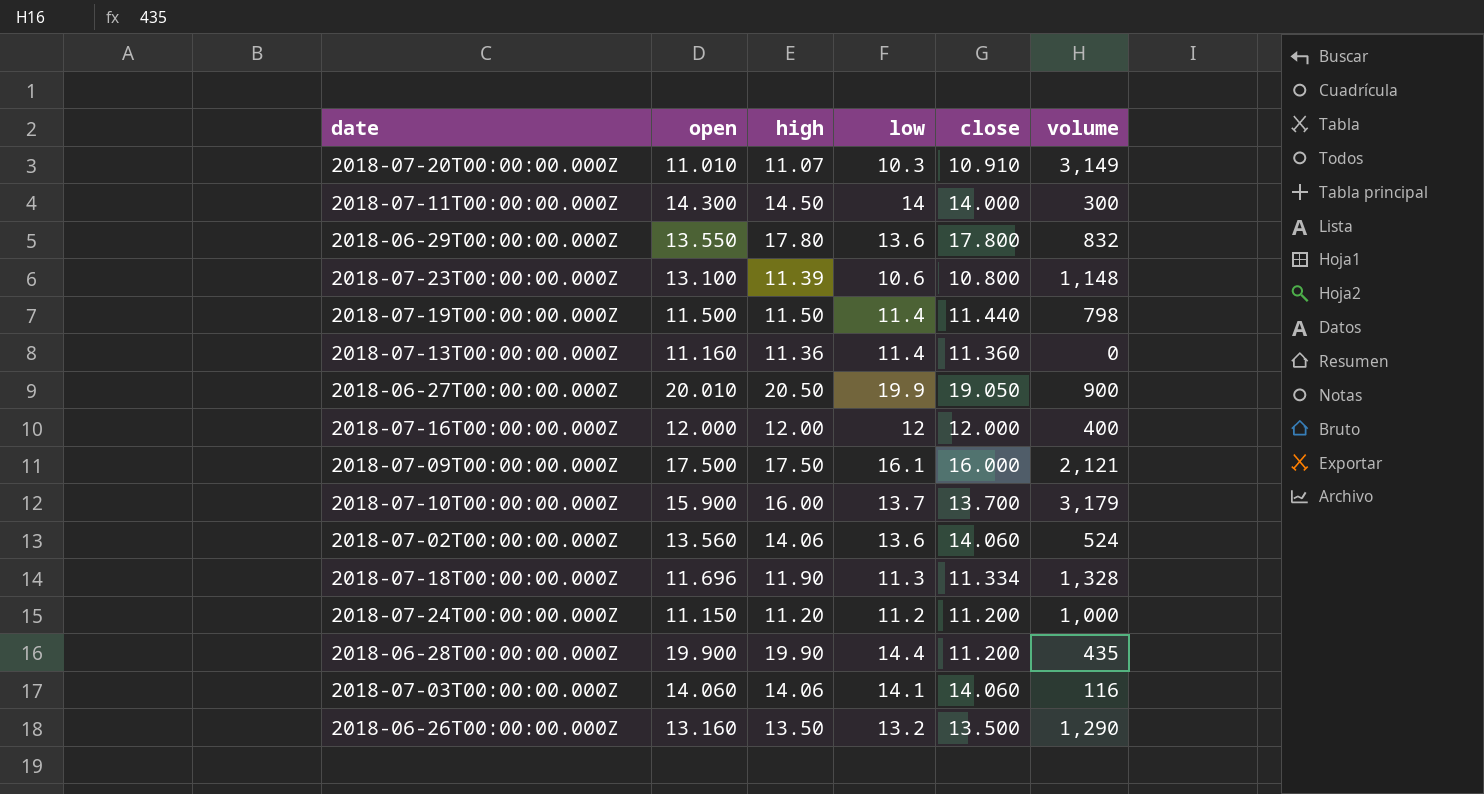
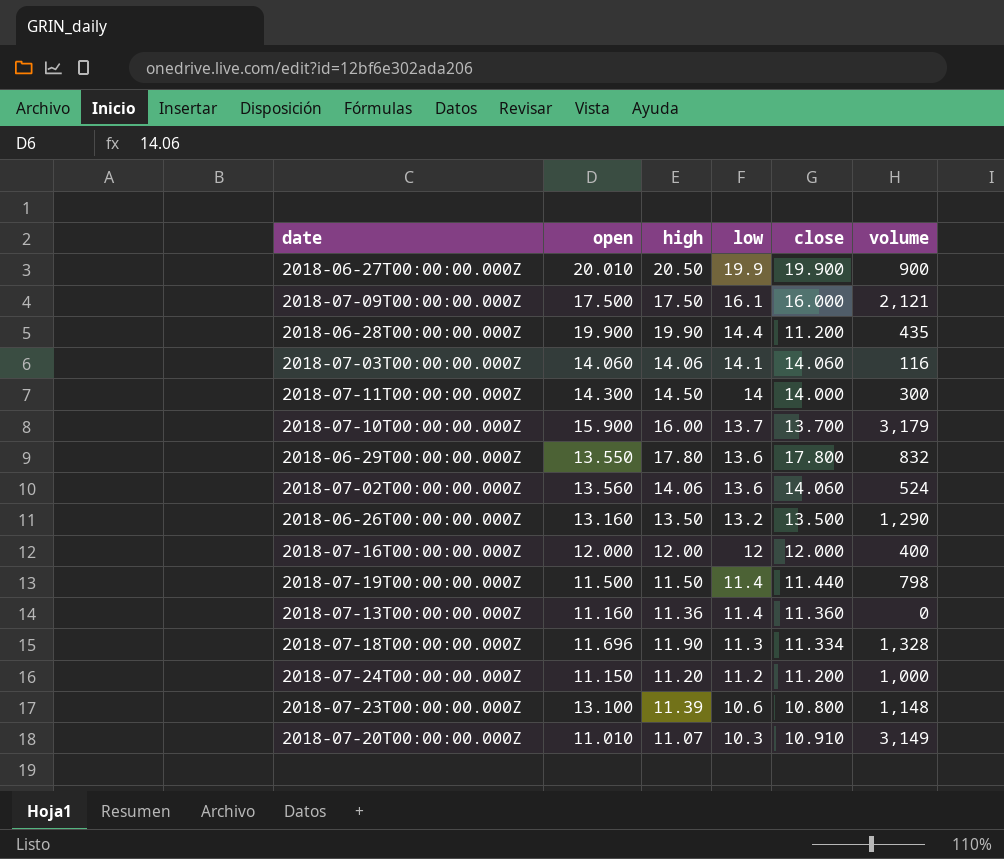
row order: none -> low descending
2018-06-27T00:00:00.000Z | close: 19.050 -> 19.900

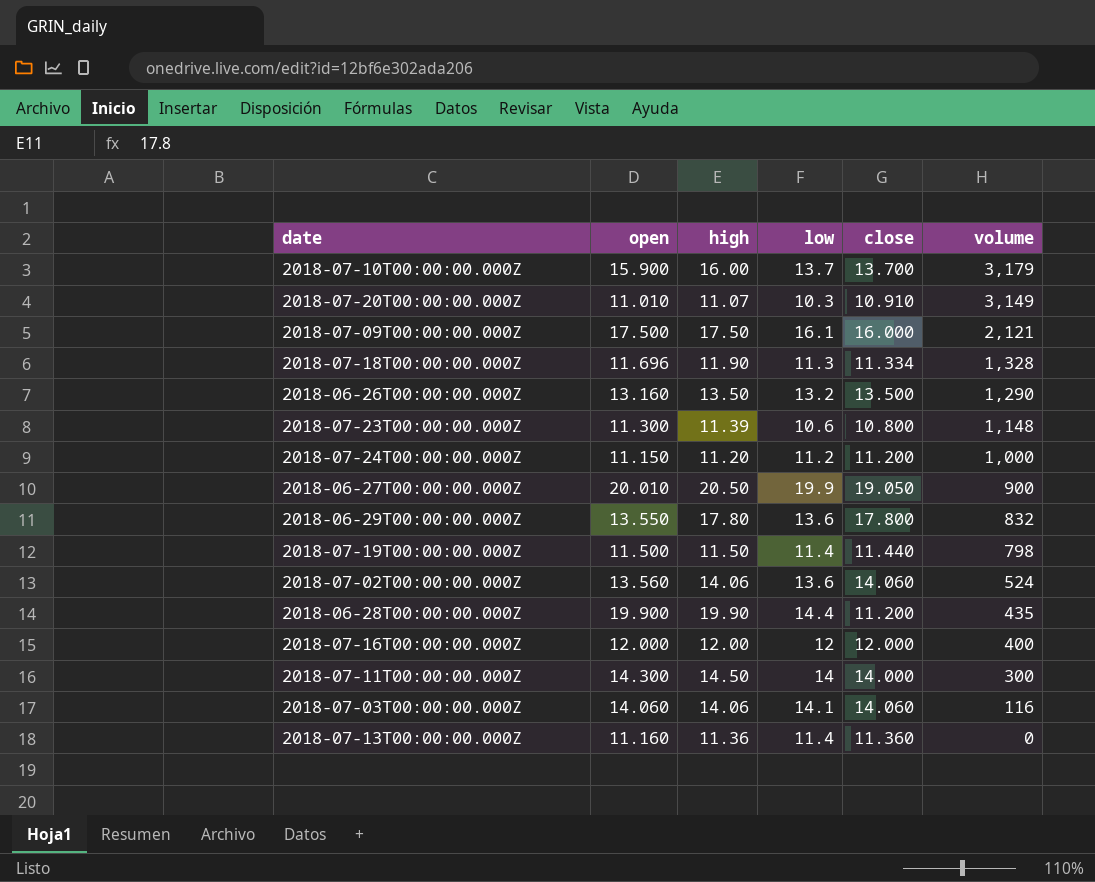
row order: low descending -> volume descending
2018-07-23T00:00:00.000Z | open: 13.100 -> 11.300
2018-06-27T00:00:00.000Z | close: 19.900 -> 19.050

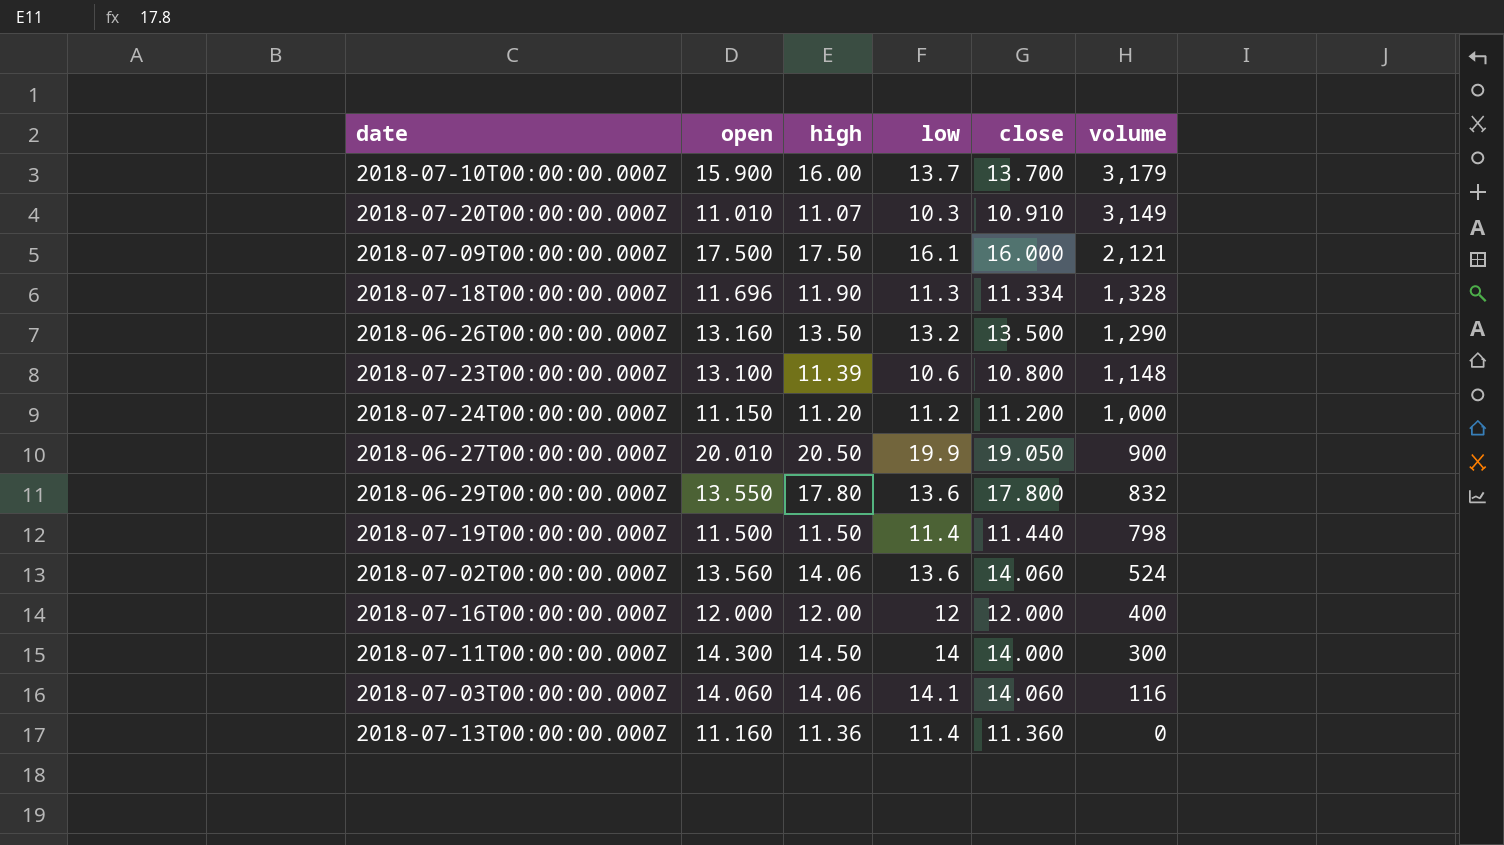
row 2018-06-28T00:00:00.000Z: 19.900 | 19.90 | 14.4 | 11.200 | 435 -> none
2018-07-23T00:00:00.000Z | open: 11.300 -> 13.100

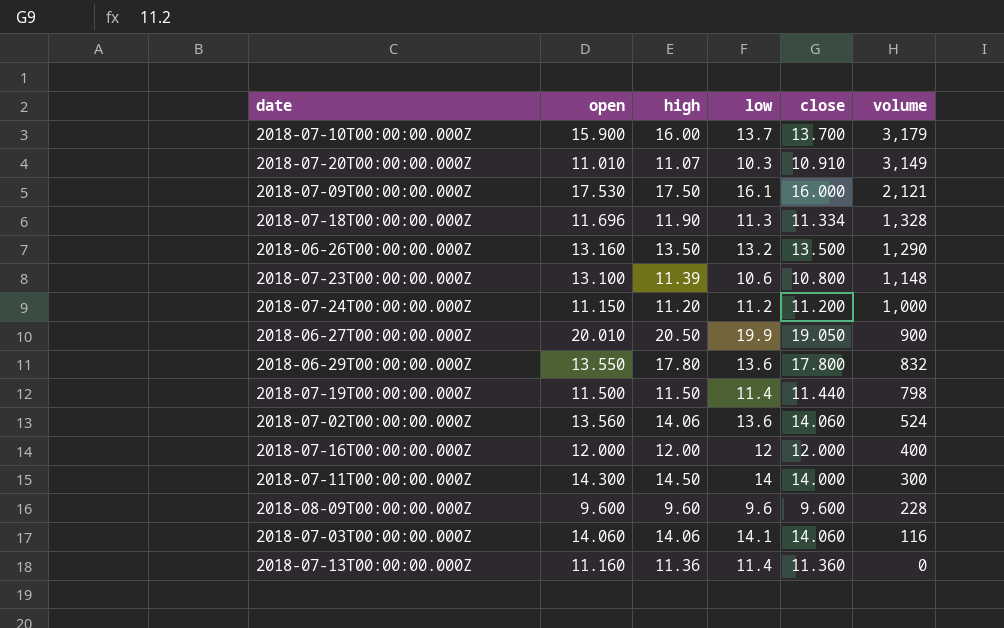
2018-07-09T00:00:00.000Z | open: 17.500 -> 17.530
row 2018-08-09T00:00:00.000Z: none -> 9.600 | 9.60 | 9.6 | 9.600 | 228

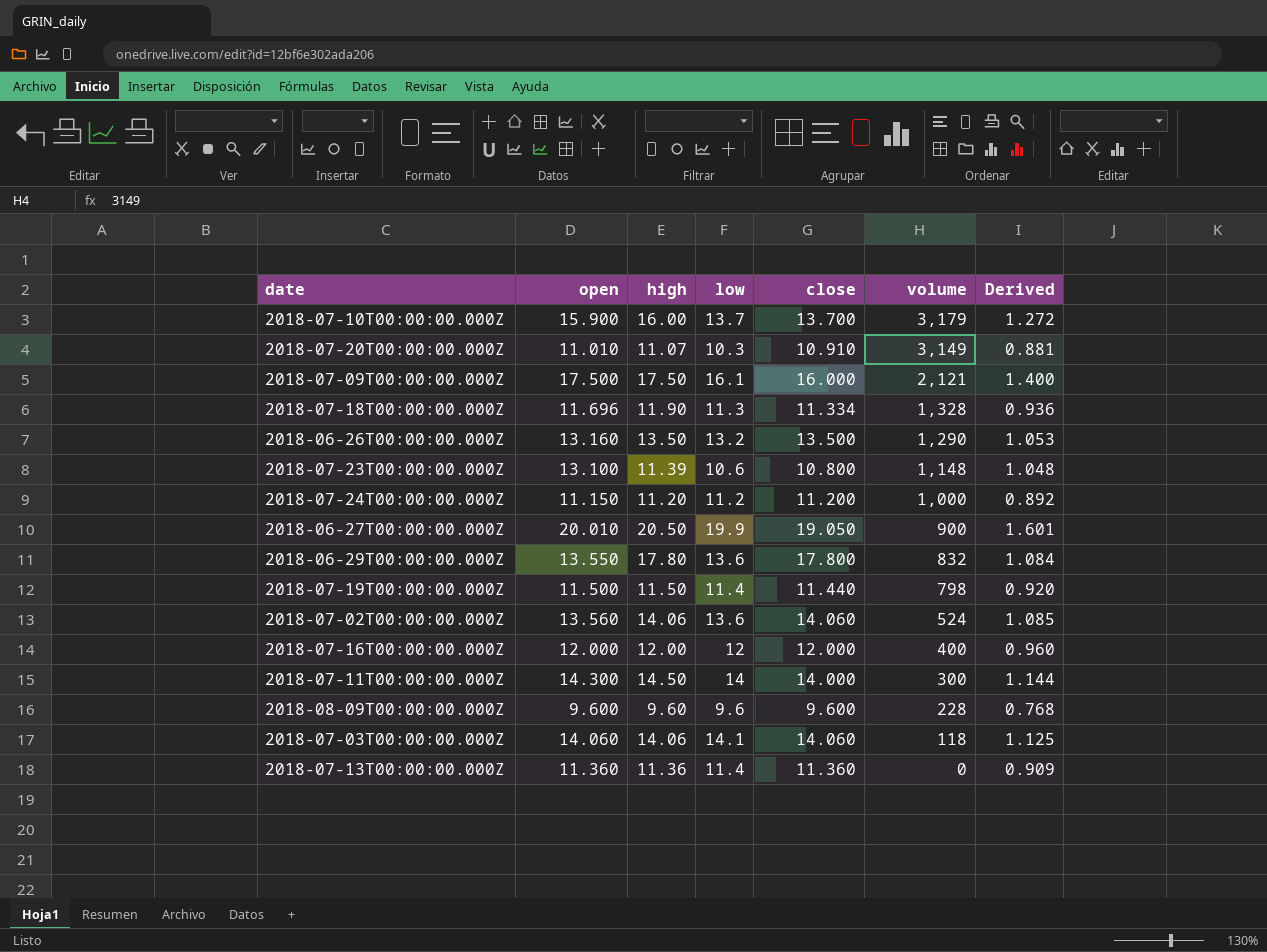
column Derived | formula: none -> [open] * 0.08
2018-07-09T00:00:00.000Z | open: 17.530 -> 17.500
2018-07-03T00:00:00.000Z | volume: 116 -> 118
2018-07-13T00:00:00.000Z | open: 11.160 -> 11.360

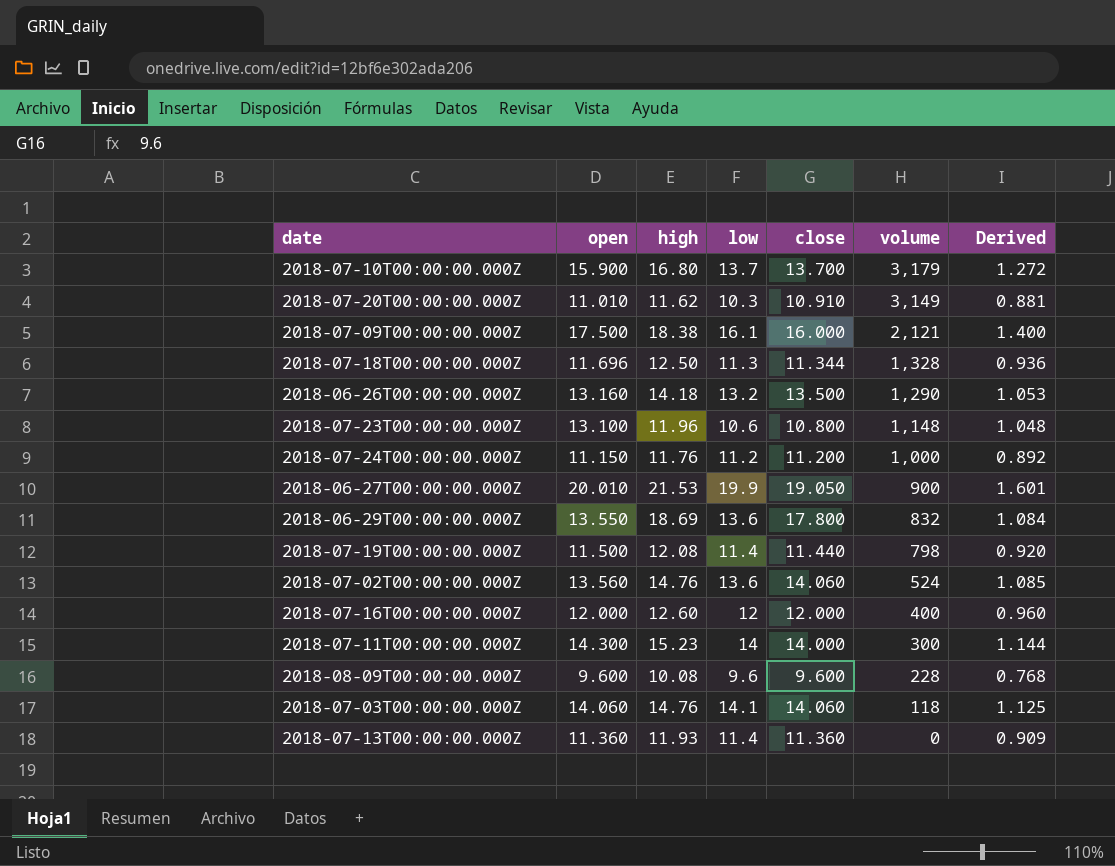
2018-07-10T00:00:00.000Z | high: 16.00 -> 16.80
2018-07-20T00:00:00.000Z | high: 11.07 -> 11.62
2018-07-09T00:00:00.000Z | high: 17.50 -> 18.38
2018-07-18T00:00:00.000Z | high: 11.90 -> 12.50
2018-07-18T00:00:00.000Z | close: 11.334 -> 11.344
2018-06-26T00:00:00.000Z | high: 13.50 -> 14.18
2018-07-23T00:00:00.000Z | high: 11.39 -> 11.96
2018-07-24T00:00:00.000Z | high: 11.20 -> 11.76
2018-06-27T00:00:00.000Z | high: 20.50 -> 21.53
2018-06-29T00:00:00.000Z | high: 17.80 -> 18.69
2018-07-19T00:00:00.000Z | high: 11.50 -> 12.08
2018-07-02T00:00:00.000Z | high: 14.06 -> 14.76
2018-07-16T00:00:00.000Z | high: 12.00 -> 12.60
2018-07-11T00:00:00.000Z | high: 14.50 -> 15.23
2018-08-09T00:00:00.000Z | high: 9.60 -> 10.08
2018-07-03T00:00:00.000Z | high: 14.06 -> 14.76
2018-07-13T00:00:00.000Z | high: 11.36 -> 11.93

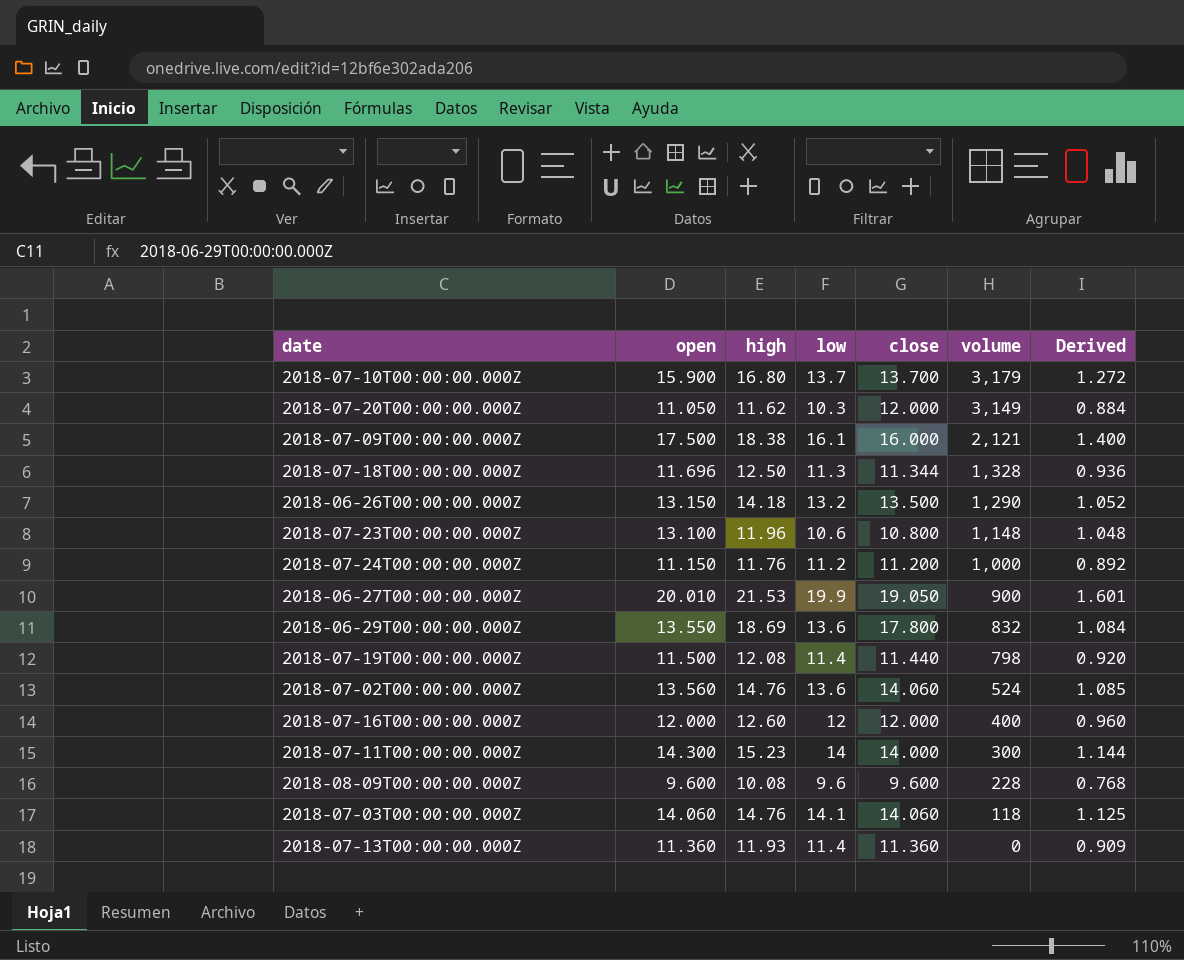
2018-07-20T00:00:00.000Z | open: 11.010 -> 11.050
2018-07-20T00:00:00.000Z | close: 10.910 -> 12.000
2018-07-20T00:00:00.000Z | Derived: 0.881 -> 0.884
2018-06-26T00:00:00.000Z | open: 13.160 -> 13.150
2018-06-26T00:00:00.000Z | Derived: 1.053 -> 1.052

